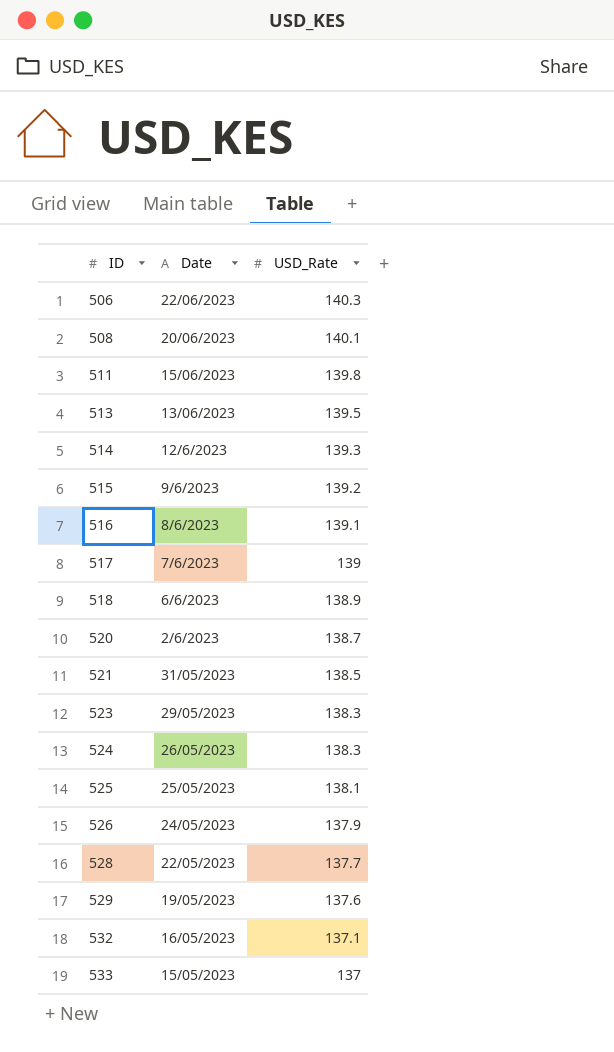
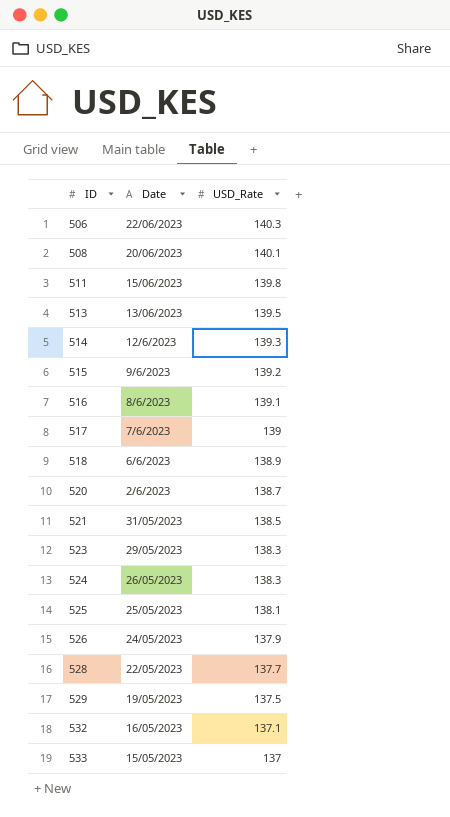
529 | USD_Rate: 137.6 -> 137.5

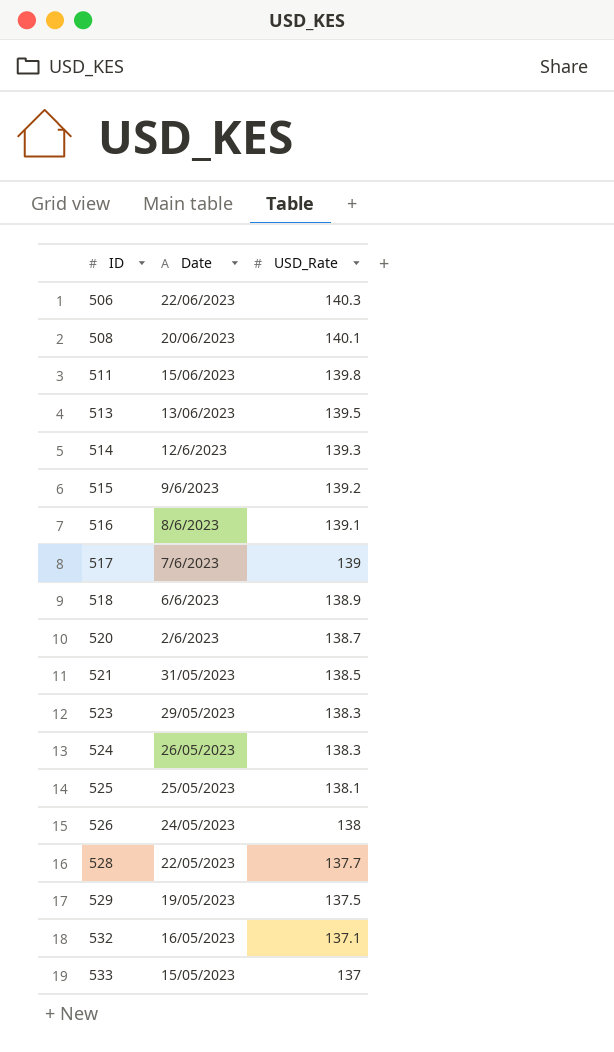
526 | USD_Rate: 137.9 -> 138

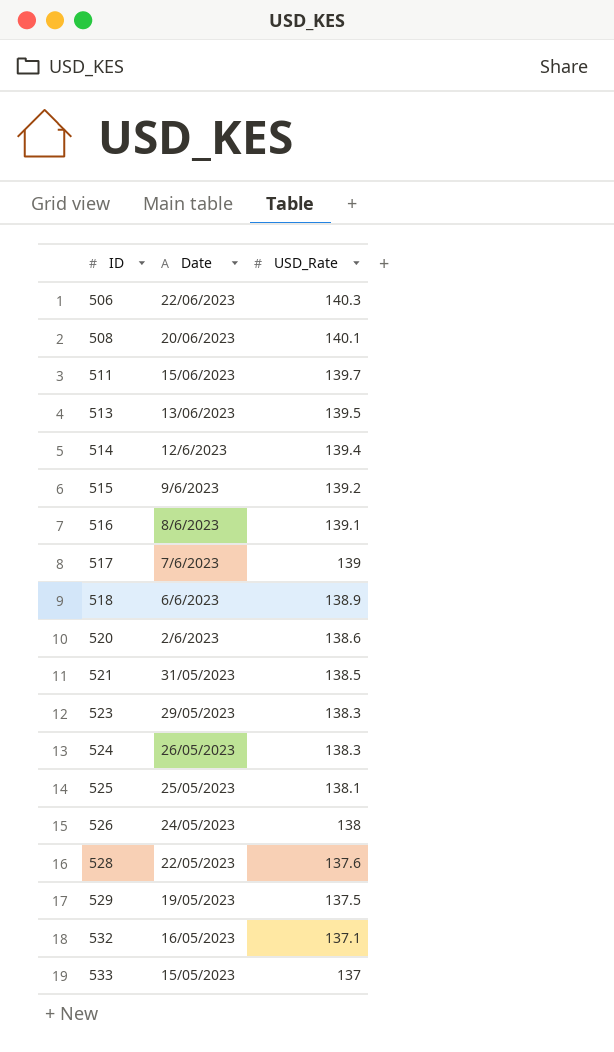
511 | USD_Rate: 139.8 -> 139.7
514 | USD_Rate: 139.3 -> 139.4
520 | USD_Rate: 138.7 -> 138.6
528 | USD_Rate: 137.7 -> 137.6

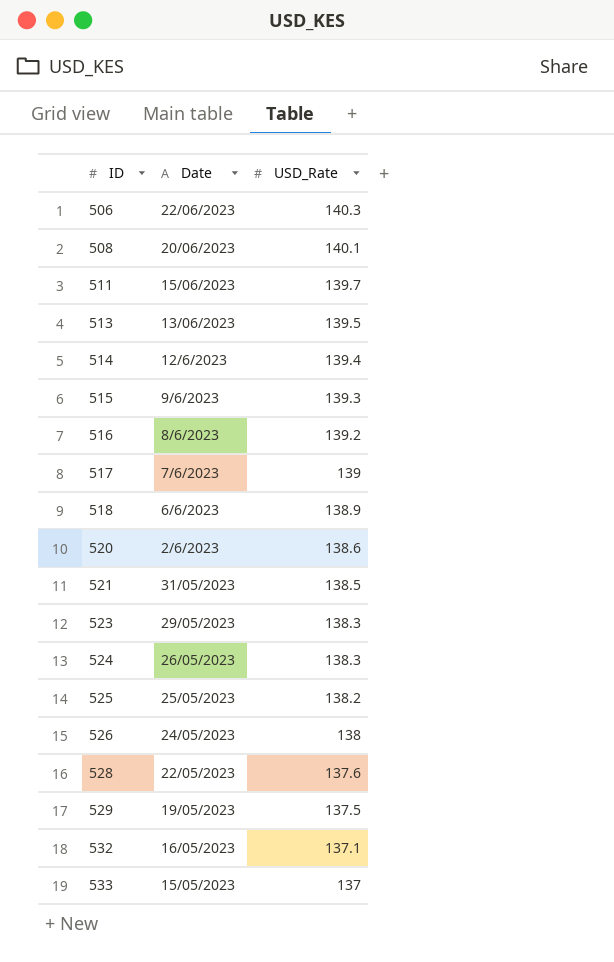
515 | USD_Rate: 139.2 -> 139.3
516 | USD_Rate: 139.1 -> 139.2
525 | USD_Rate: 138.1 -> 138.2

